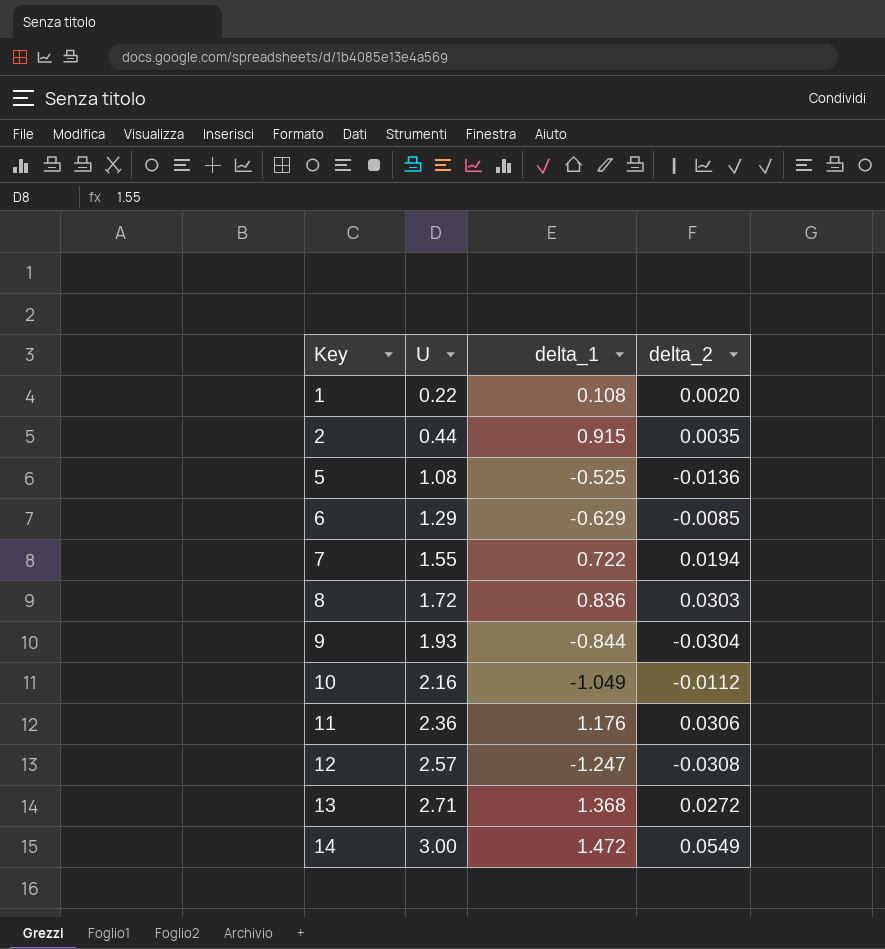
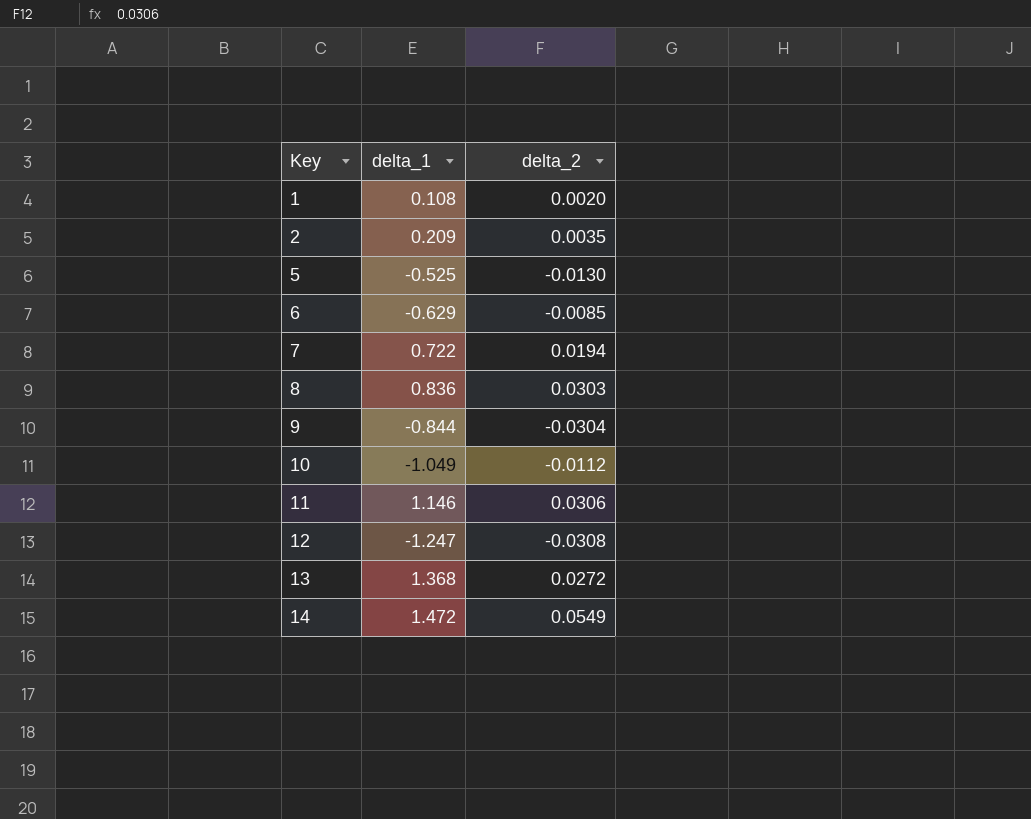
column U | position: 2 -> none
2 | delta_1: 0.915 -> 0.209
5 | delta_2: -0.0136 -> -0.0130
11 | delta_1: 1.176 -> 1.146

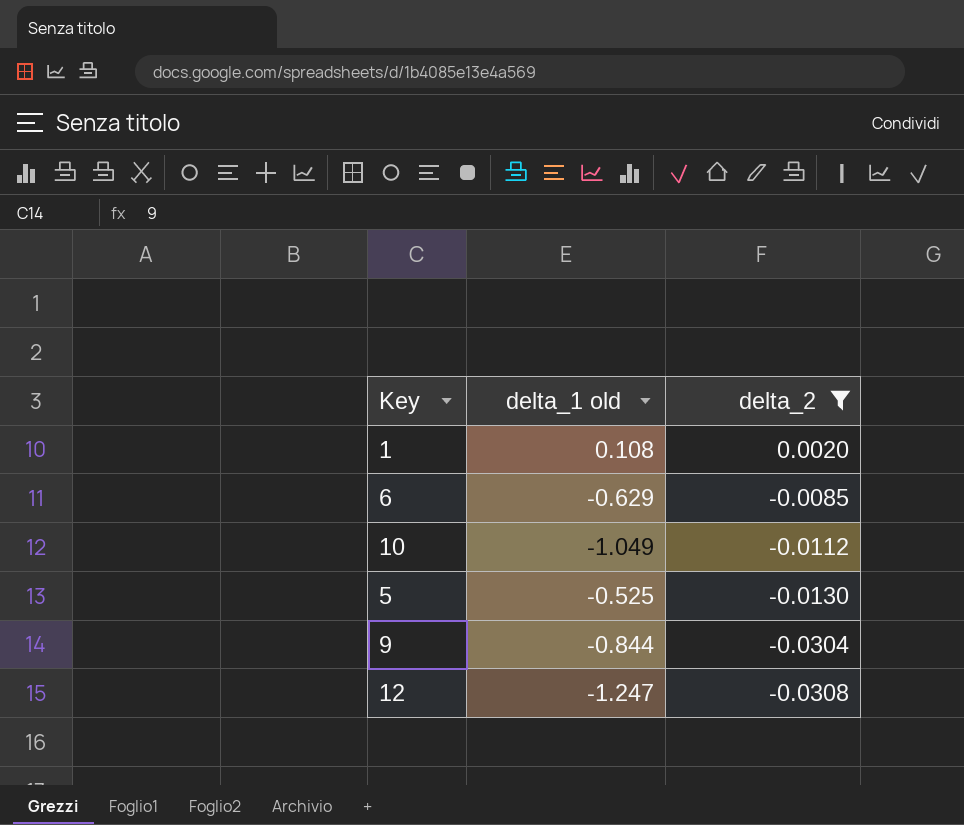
filter: none -> delta_2 <= 0.0020
row order: Key ascending -> delta_2 descending
column name: delta_1 -> delta_1 old

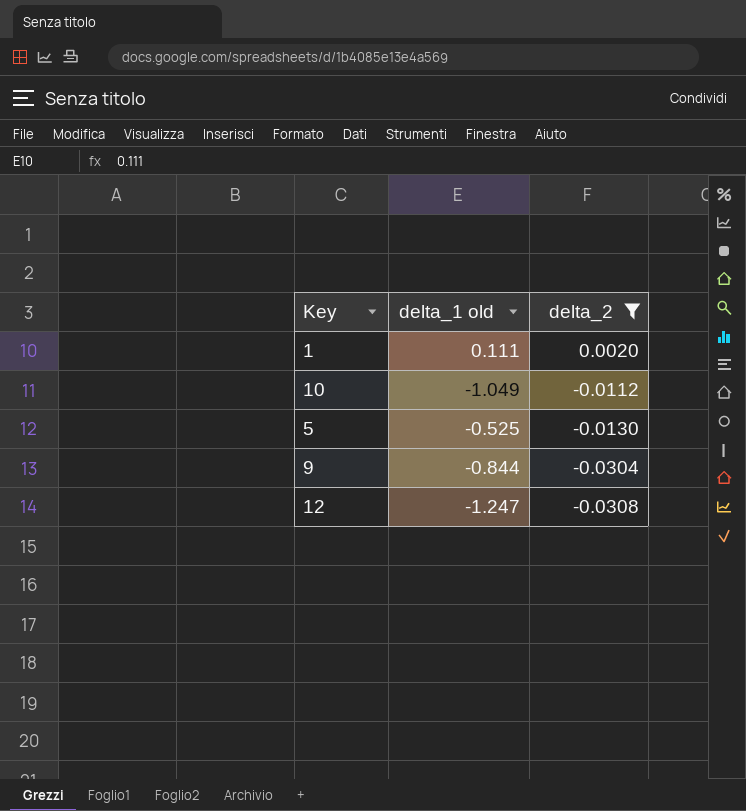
row 6: -0.629 | -0.0085 -> none
1 | delta_1 old: 0.108 -> 0.111

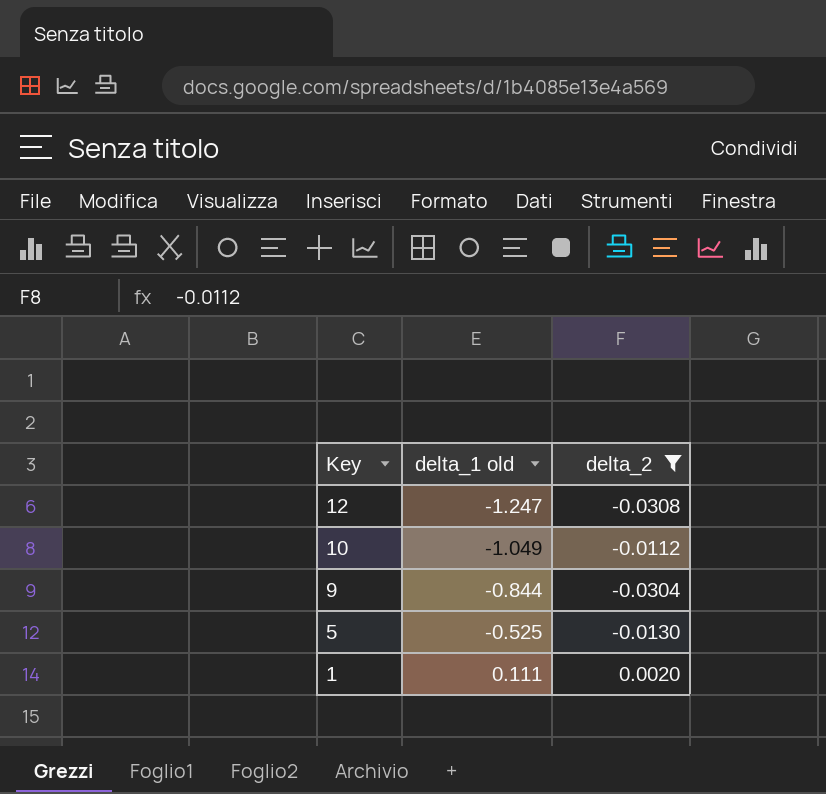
row order: delta_2 descending -> Key descending

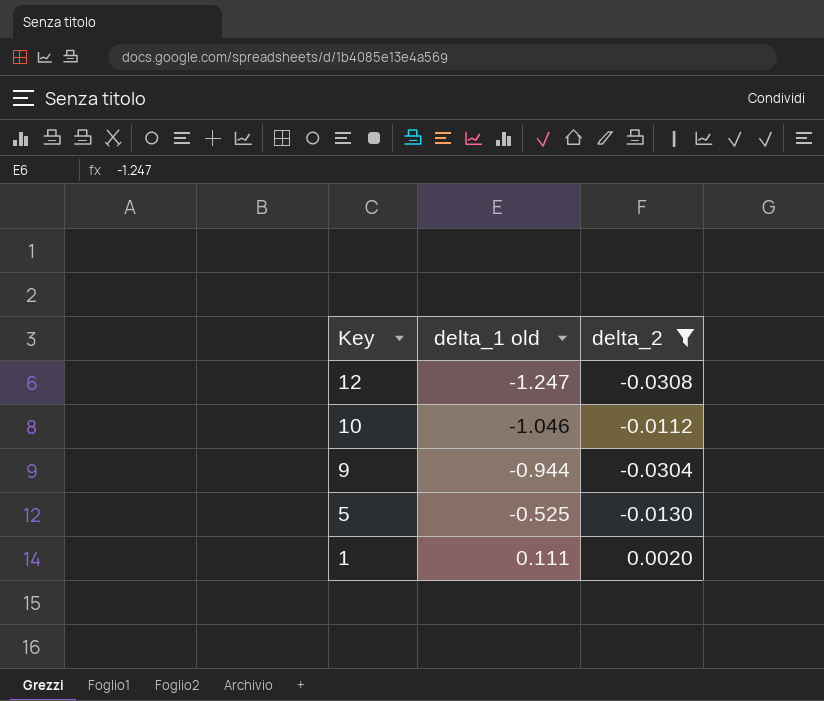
10 | delta_1 old: -1.049 -> -1.046
9 | delta_1 old: -0.844 -> -0.944

